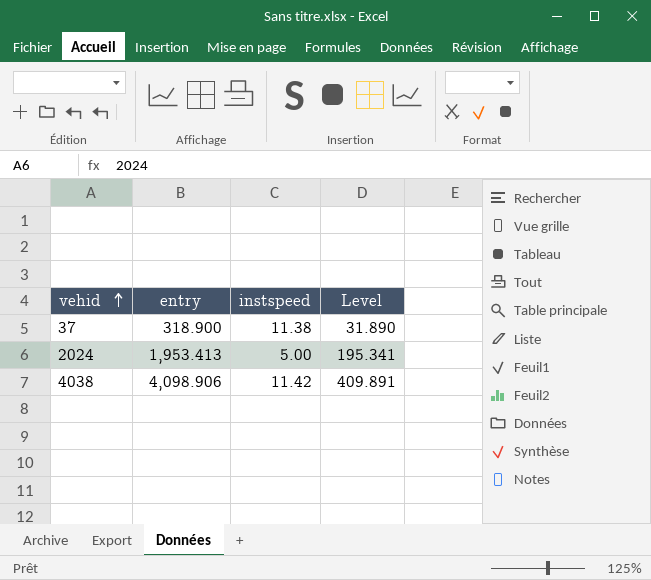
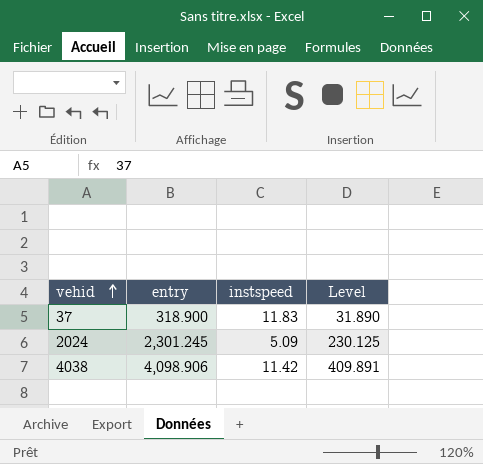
37 | instspeed: 11.38 -> 11.83
2024 | entry: 1,953.413 -> 2,301.245
2024 | instspeed: 5.00 -> 5.09
2024 | Level: 195.341 -> 230.125

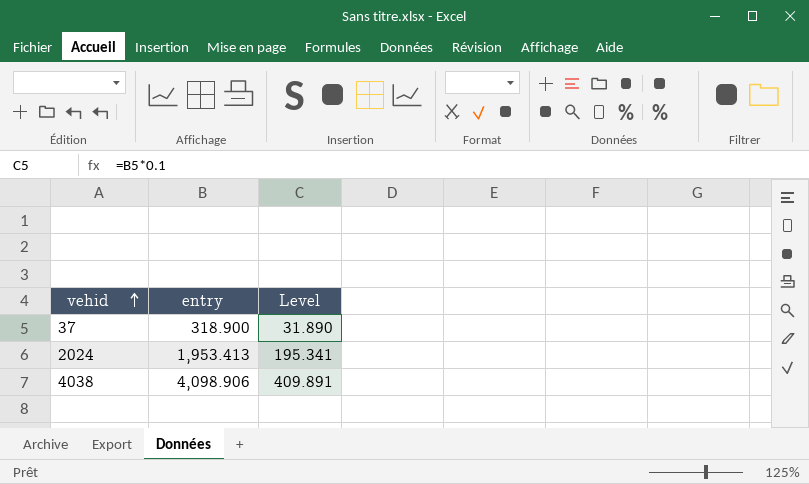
column instspeed | position: 3 -> none
2024 | entry: 2,301.245 -> 1,953.413
2024 | Level: 230.125 -> 195.341

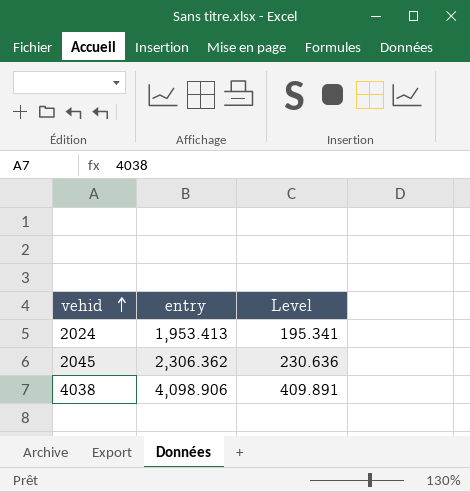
row 37: 318.900 | 31.890 -> none
row 2045: none -> 2,306.362 | 230.636

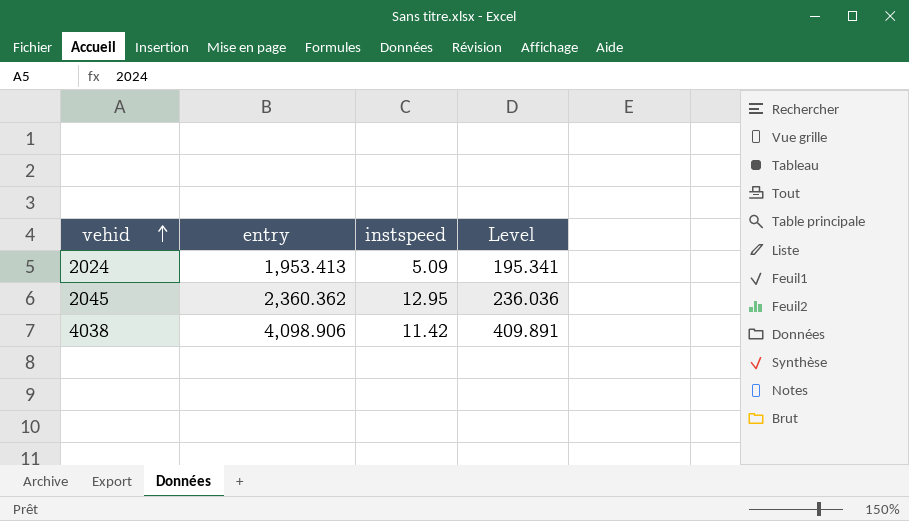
column instspeed | position: none -> 3
2045 | entry: 2,306.362 -> 2,360.362
2045 | Level: 230.636 -> 236.036

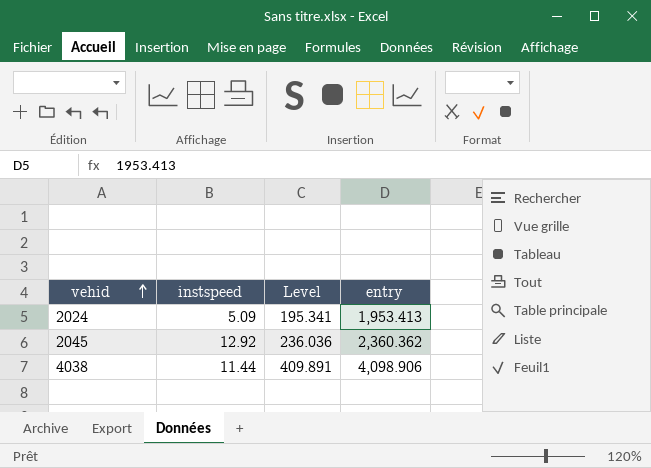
column entry | position: 2 -> 4
2045 | instspeed: 12.95 -> 12.92
4038 | instspeed: 11.42 -> 11.44

